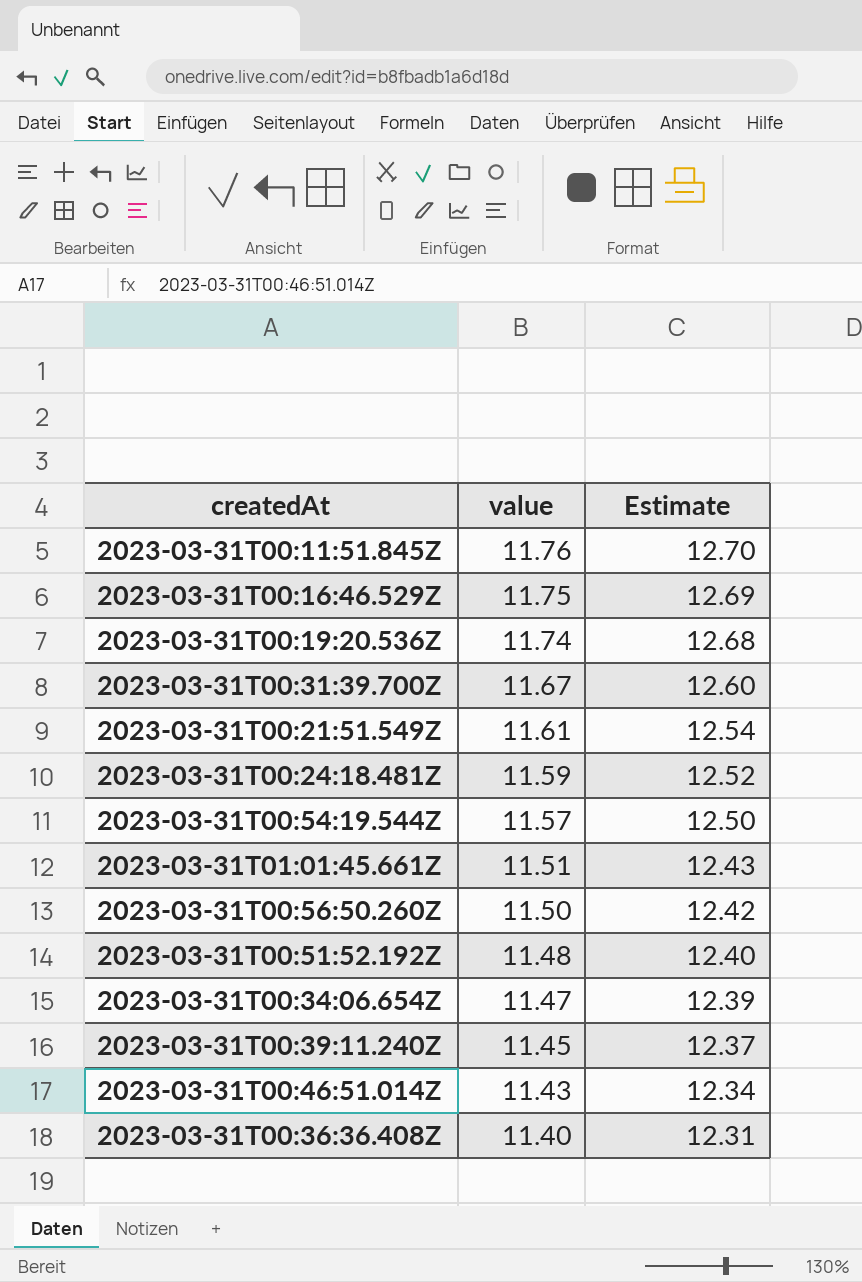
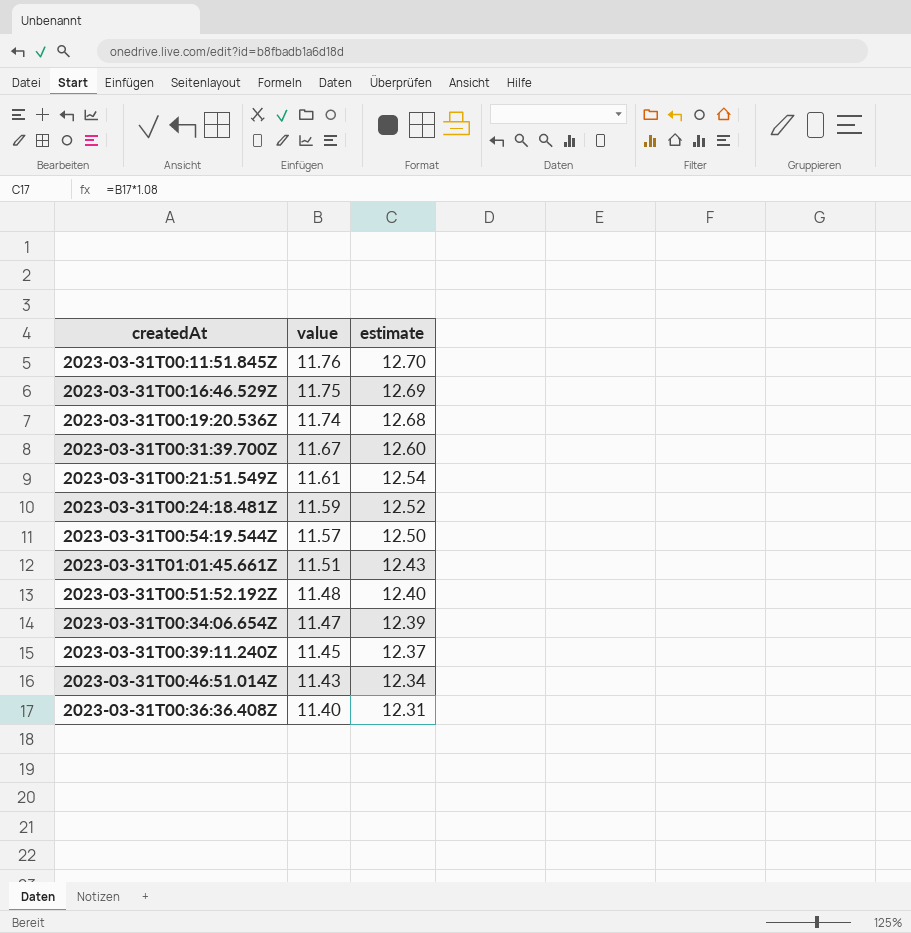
column name: Estimate -> estimate
row 2023-03-31T00:56:50.260Z: 11.50 | 12.42 -> none

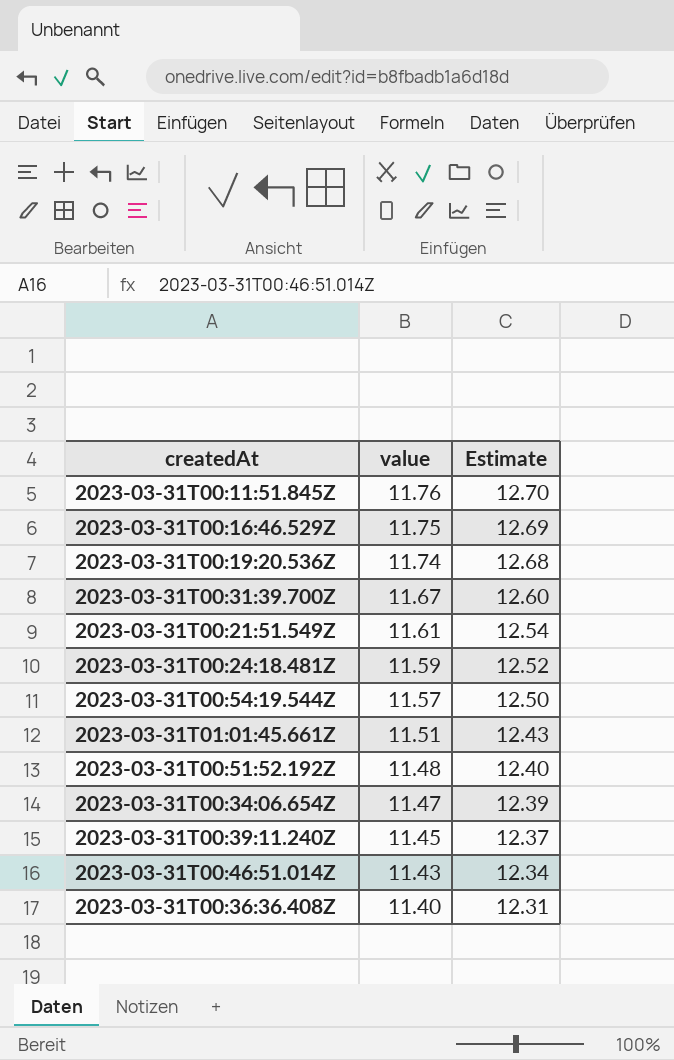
column name: estimate -> Estimate

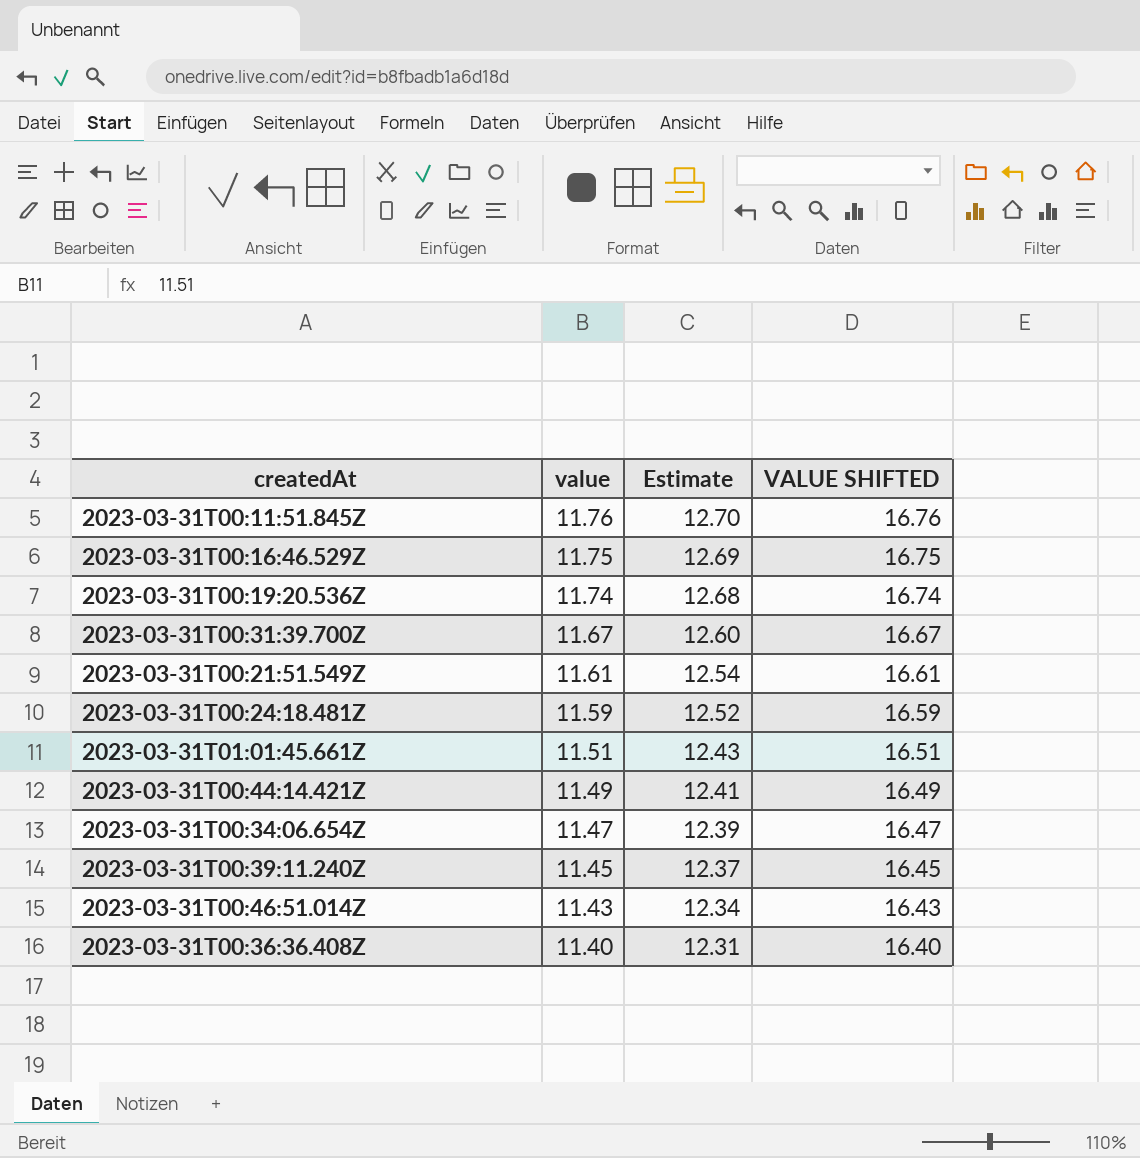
column VALUE SHIFTED | formula: none -> [value] + 5
row 2023-03-31T00:54:19.544Z: 11.57 | 12.50 -> none
row 2023-03-31T00:51:52.192Z: 11.48 | 12.40 -> none
row 2023-03-31T00:44:14.421Z: none -> 11.49 | 12.41 | 16.49

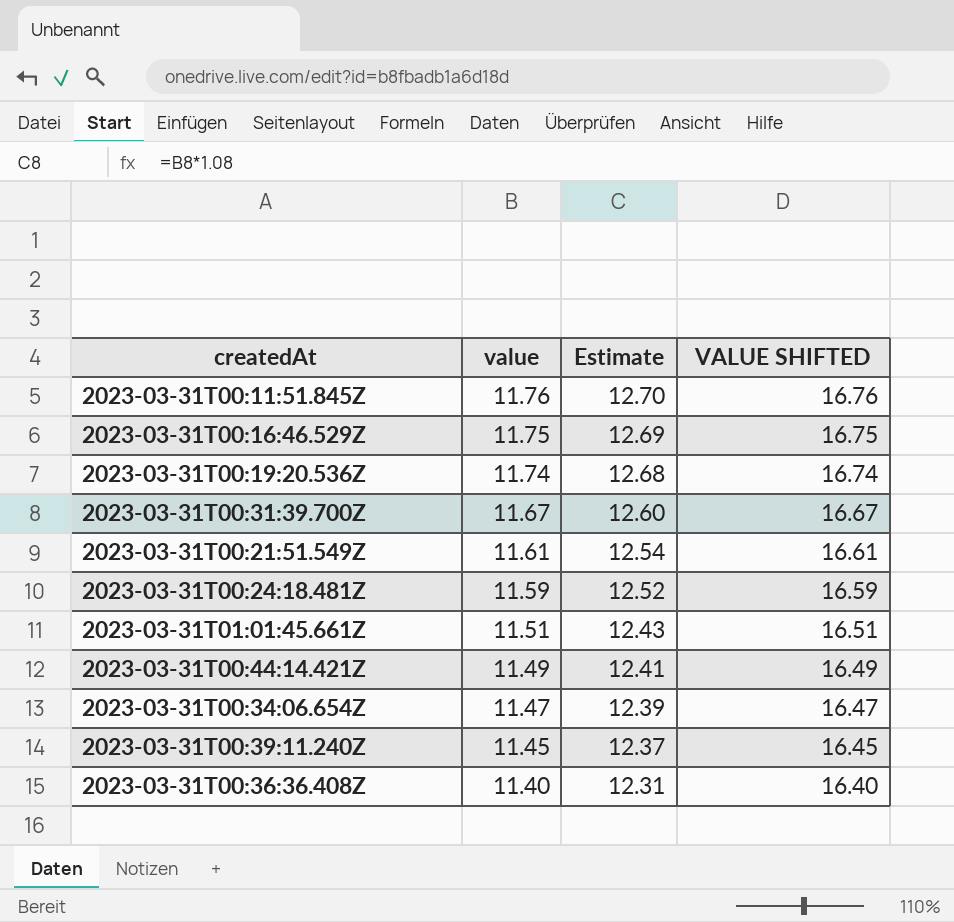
row 2023-03-31T00:46:51.014Z: 11.43 | 12.34 | 16.43 -> none

